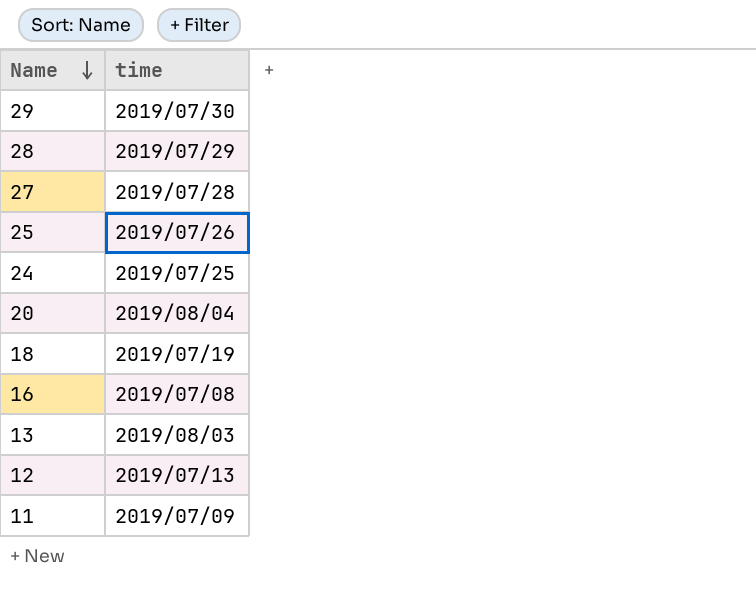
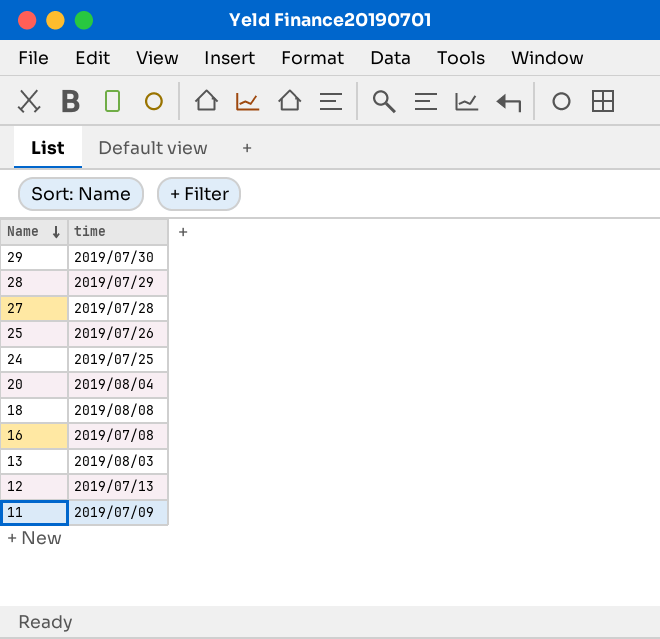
18 | time: 2019/07/19 -> 2019/08/08

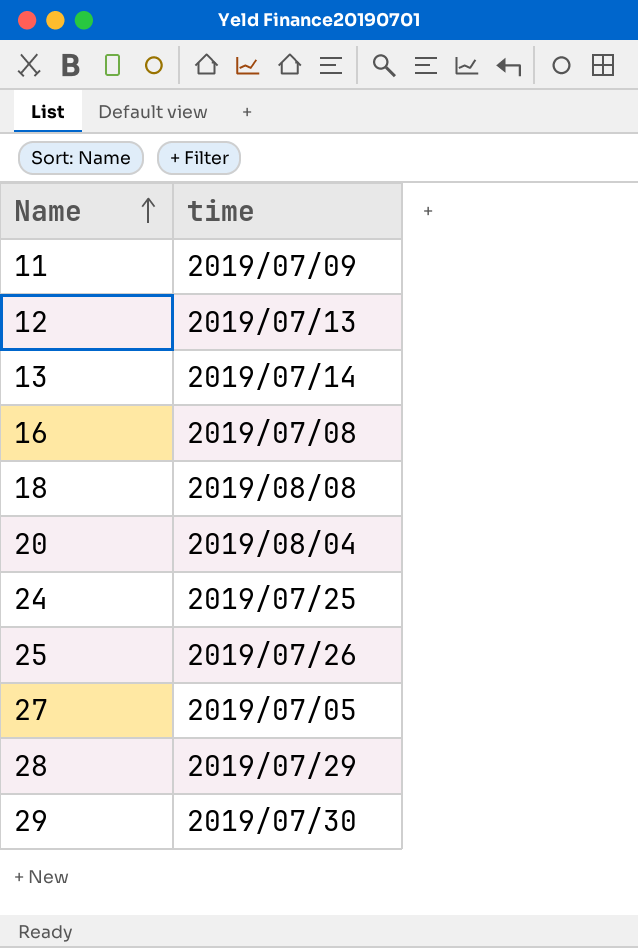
row order: Name descending -> Name ascending
13 | time: 2019/08/03 -> 2019/07/14
27 | time: 2019/07/28 -> 2019/07/05

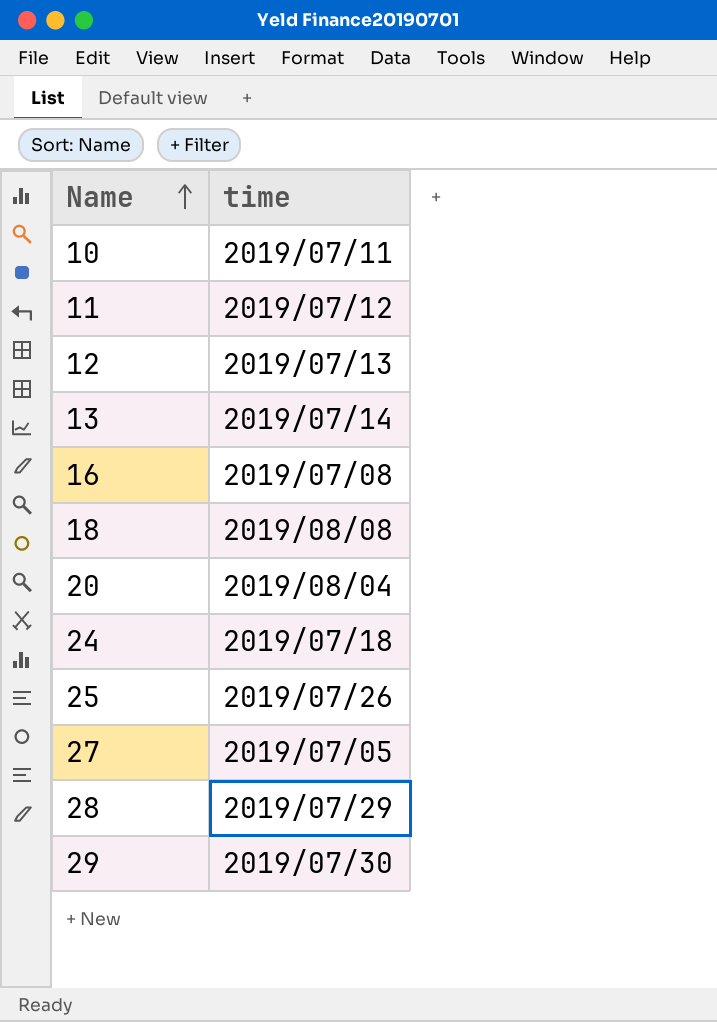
row 10: none -> 2019/07/11
11 | time: 2019/07/09 -> 2019/07/12
24 | time: 2019/07/25 -> 2019/07/18

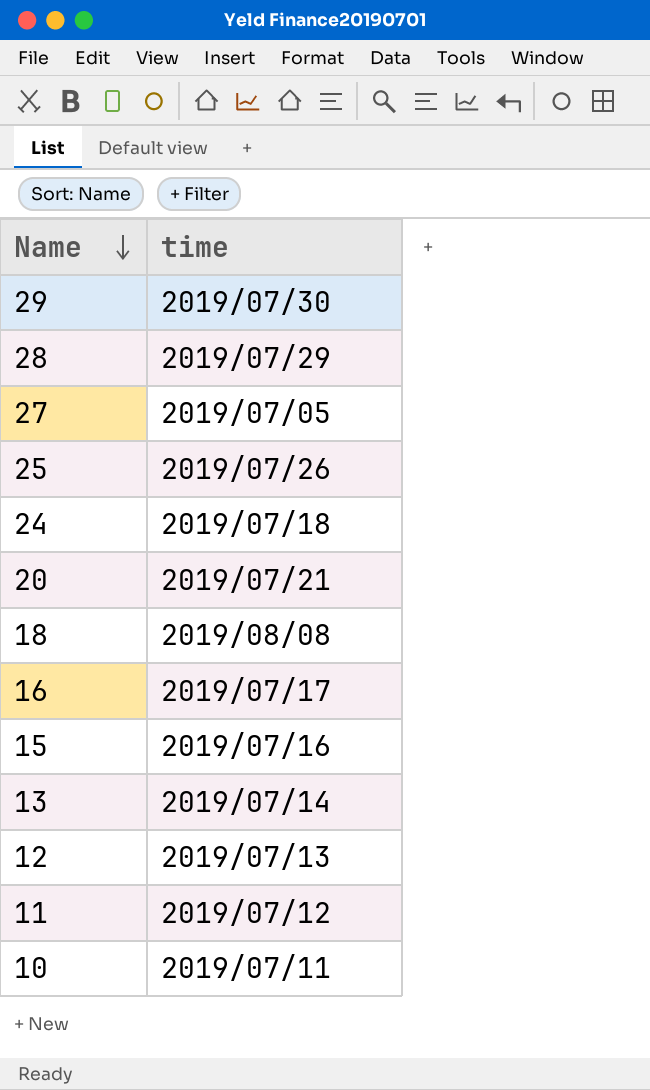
row order: Name ascending -> Name descending
20 | time: 2019/08/04 -> 2019/07/21
16 | time: 2019/07/08 -> 2019/07/17
row 15: none -> 2019/07/16

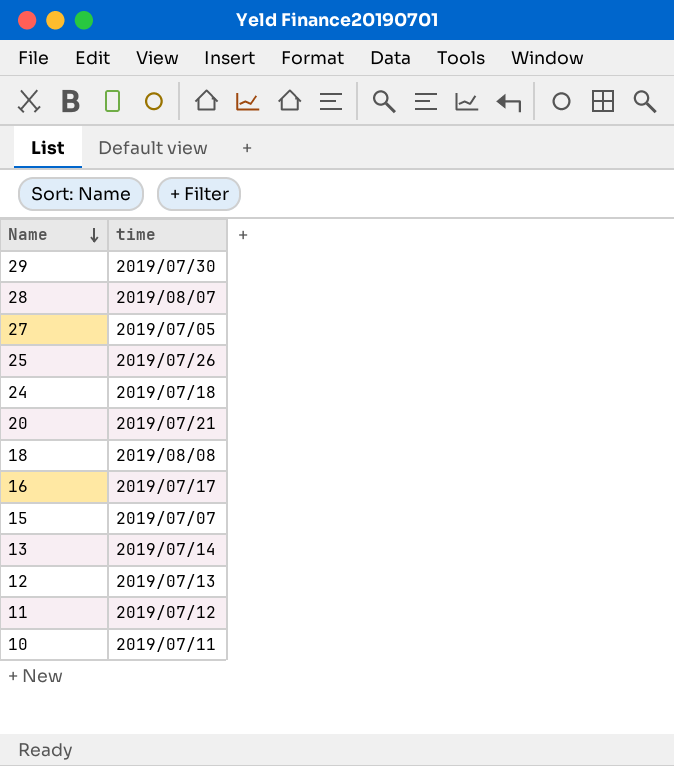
28 | time: 2019/07/29 -> 2019/08/07
15 | time: 2019/07/16 -> 2019/07/07

